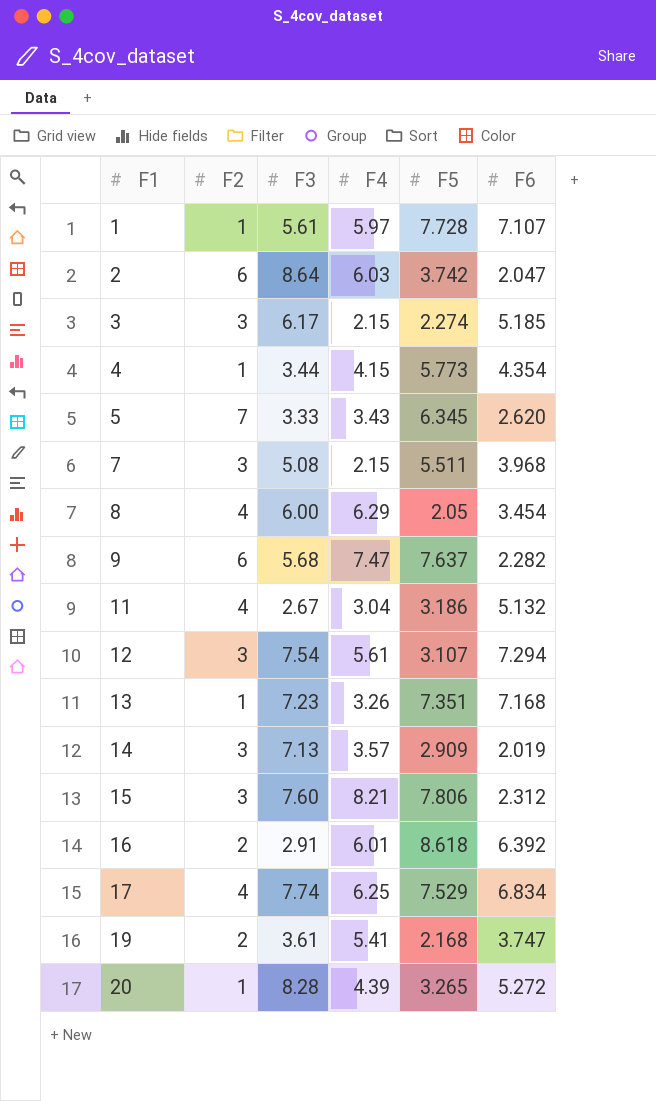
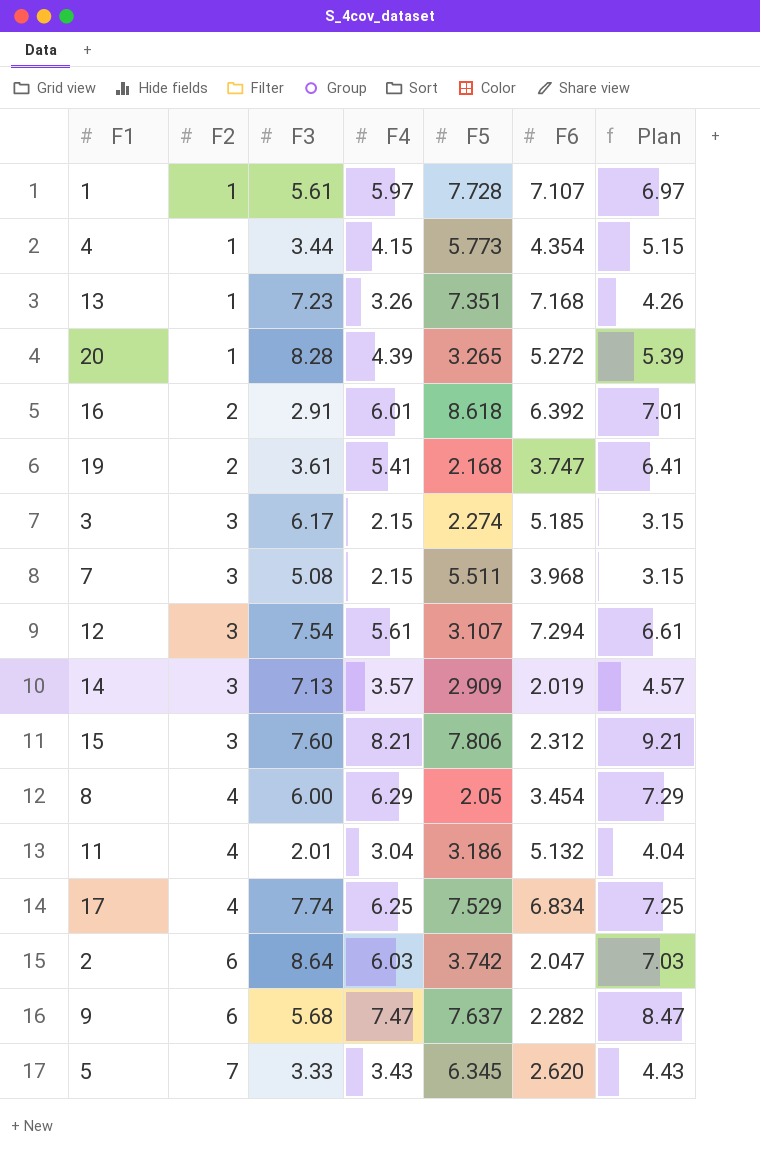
row order: F1 ascending -> F2 ascending
column Plan | formula: none -> [F4] + 1
11 | F3: 2.67 -> 2.01

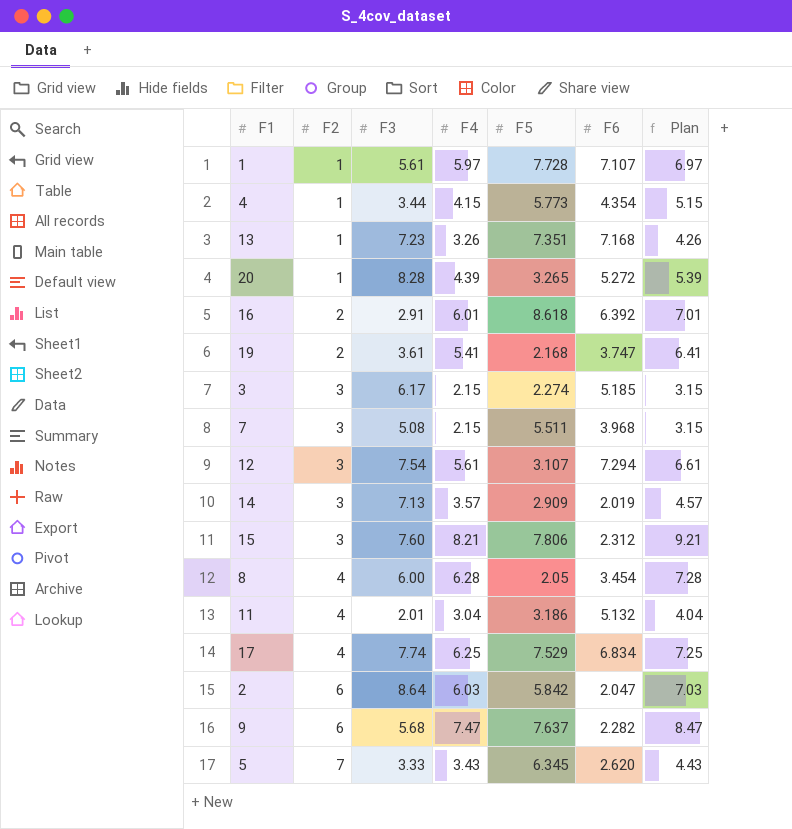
8 | F4: 6.29 -> 6.28
8 | Plan: 7.29 -> 7.28
2 | F5: 3.742 -> 5.842

